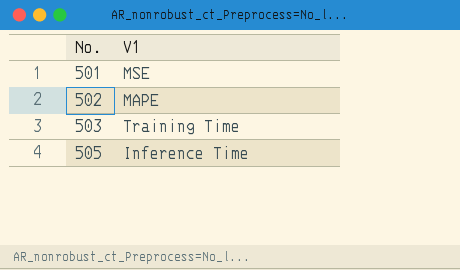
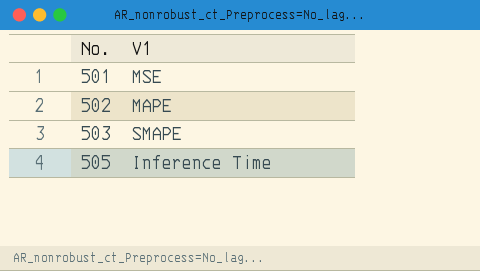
503 | V1: Training Time -> SMAPE

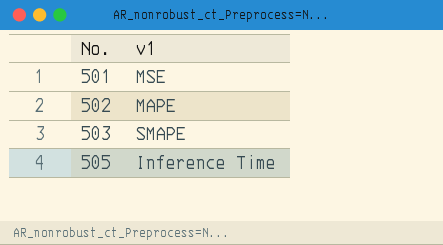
column name: V1 -> v1

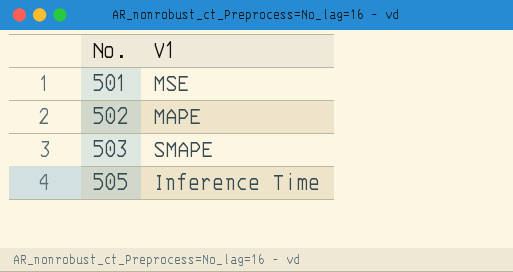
column name: v1 -> V1

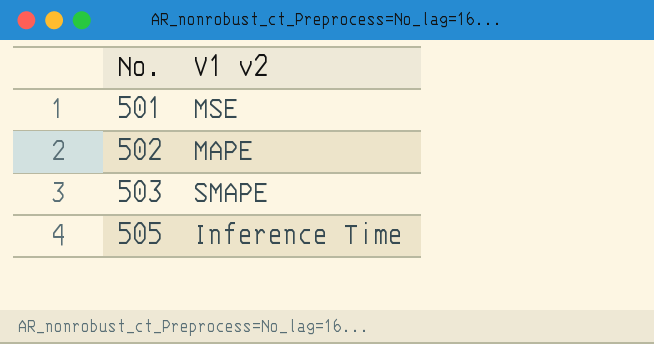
column name: V1 -> V1 v2

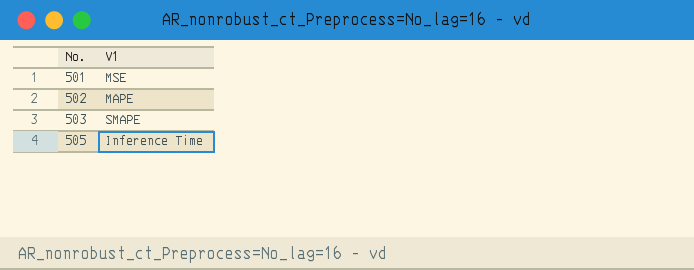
column name: V1 v2 -> V1

